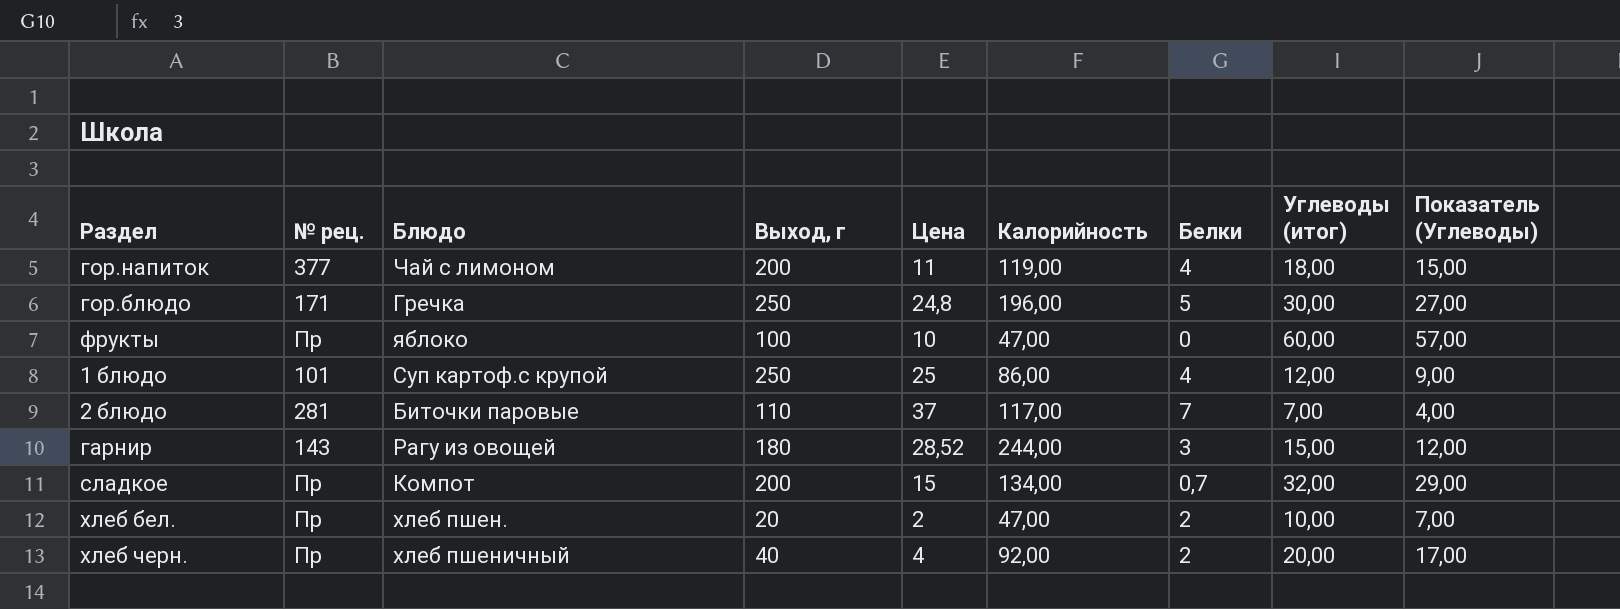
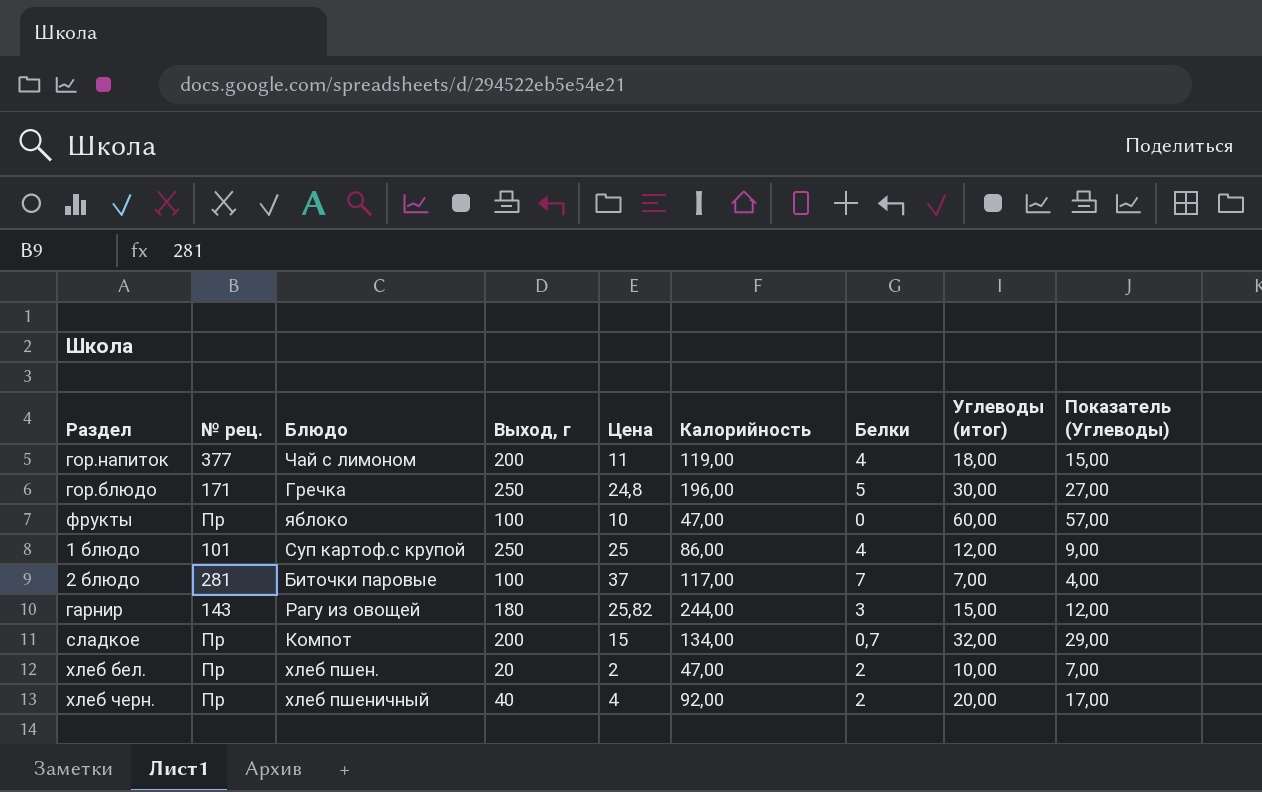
2 блюдо | Выход, г: 110 -> 100
гарнир | Цена: 28,52 -> 25,82

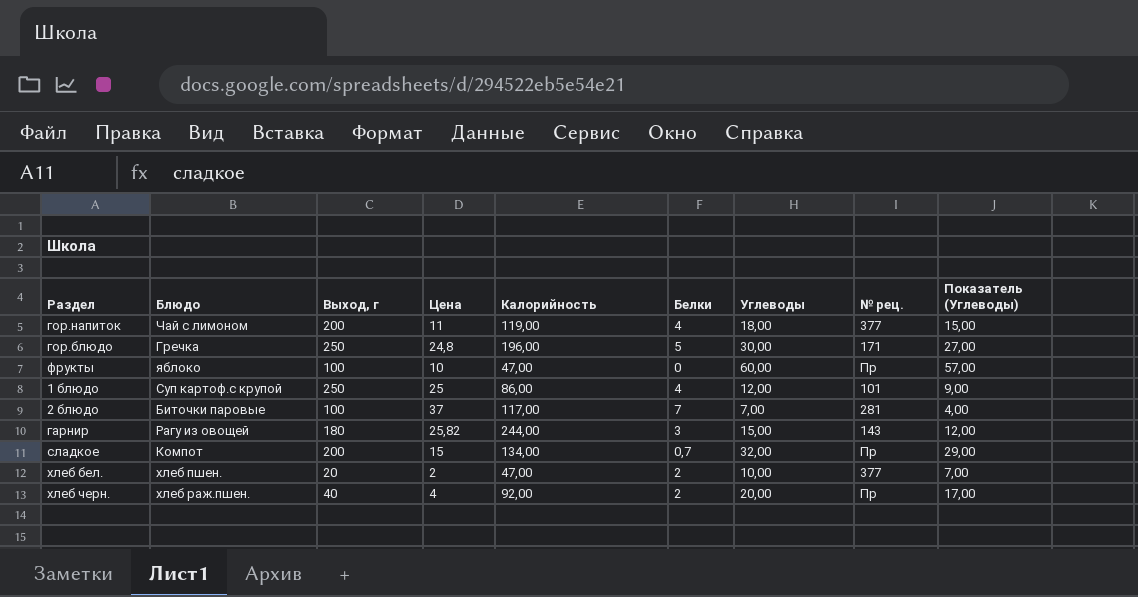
column name: Углеводы (итог) -> Углеводы
column № рец. | position: 2 -> 8
хлеб бел. | № рец.: Пр -> 377
хлеб черн. | Блюдо: хлеб пшеничный -> хлеб раж.пшен.

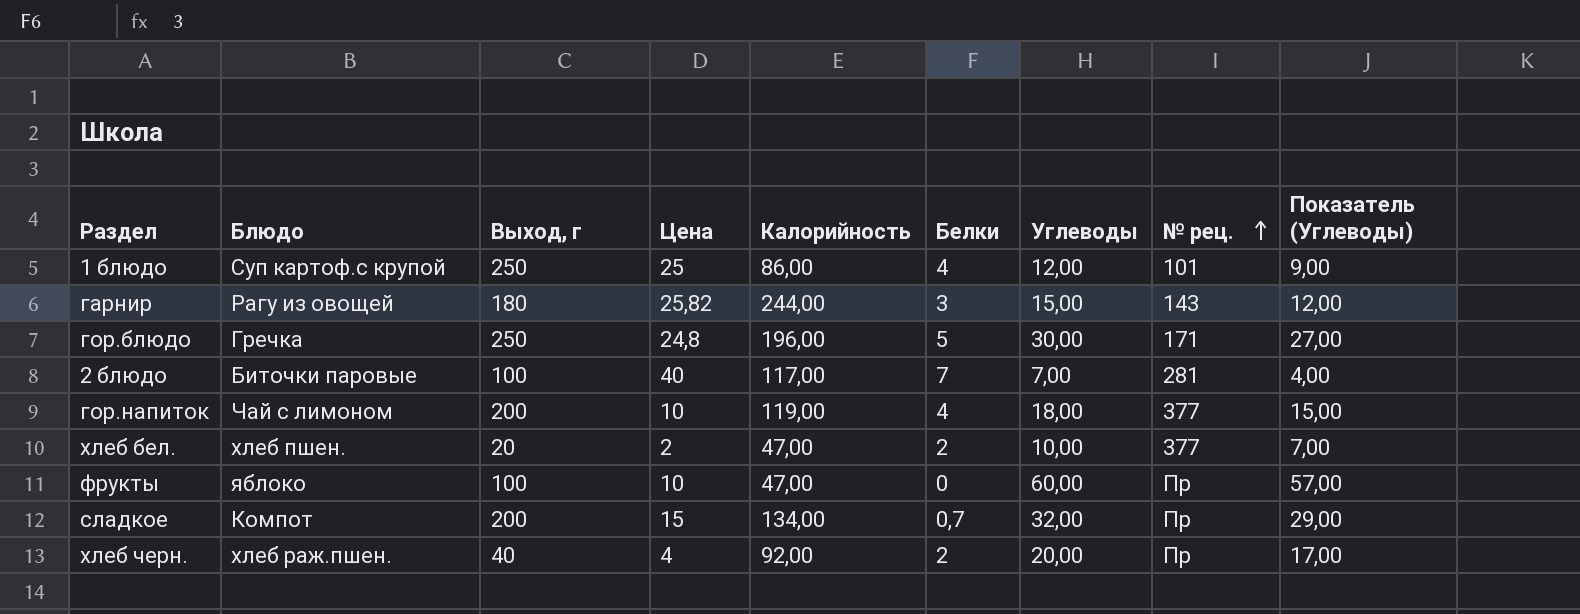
row order: none -> № рец. ascending
2 блюдо | Цена: 37 -> 40
гор.напиток | Цена: 11 -> 10

